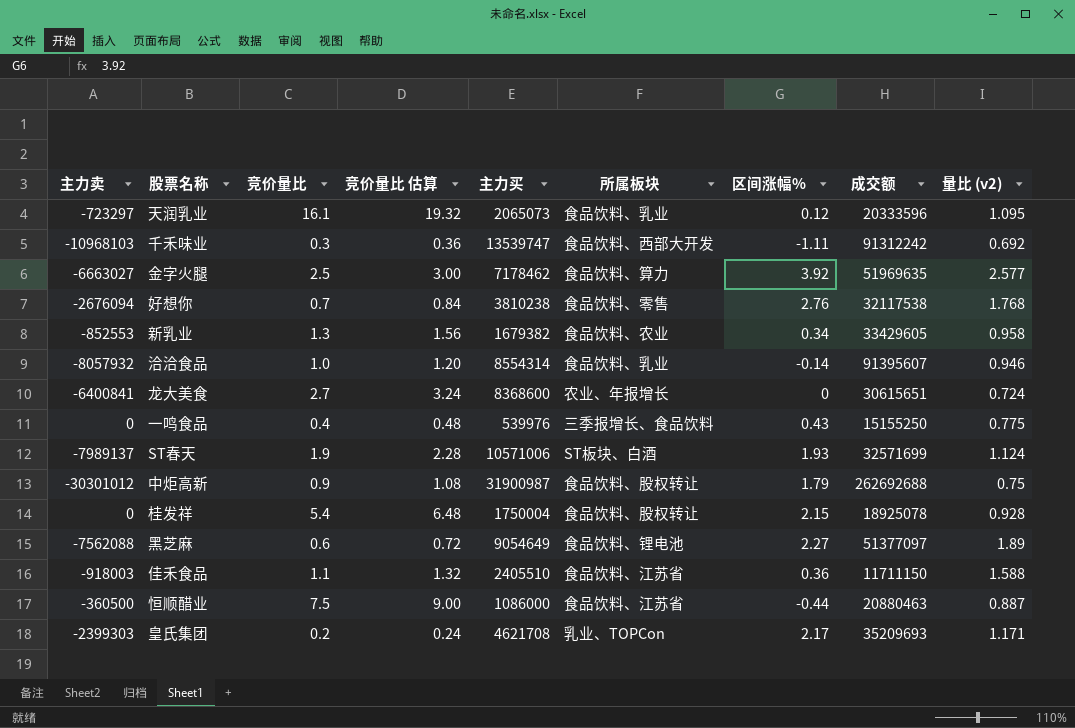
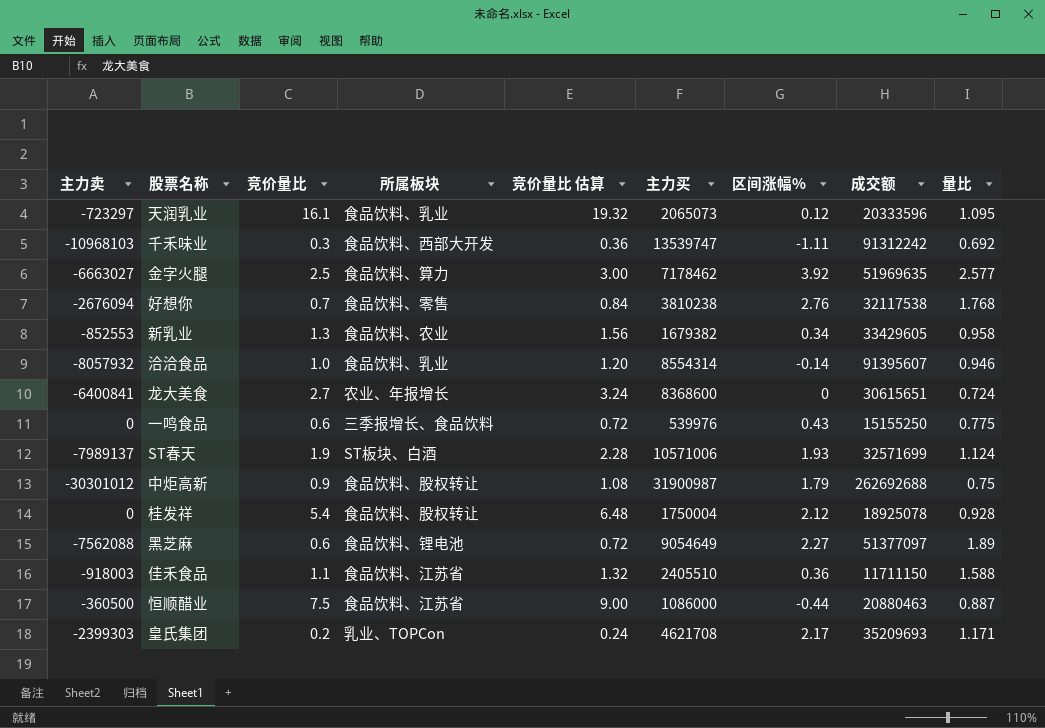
column 所属板块 | position: 6 -> 4
column name: 量比 (v2) -> 量比
一鸣食品 | 竞价量比: 0.4 -> 0.6
一鸣食品 | 竞价量比 估算: 0.48 -> 0.72
桂发祥 | 区间涨幅%: 2.15 -> 2.12

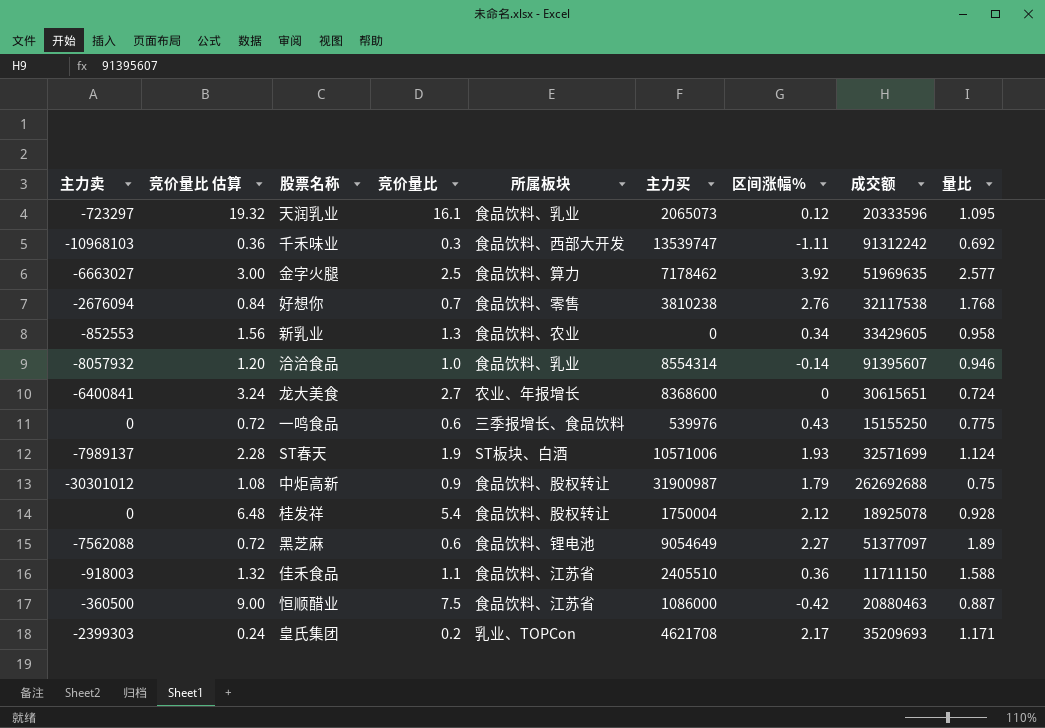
column 竞价量比 估算 | position: 5 -> 2
新乳业 | 主力买: 1679382 -> 0
恒顺醋业 | 区间涨幅%: -0.44 -> -0.42

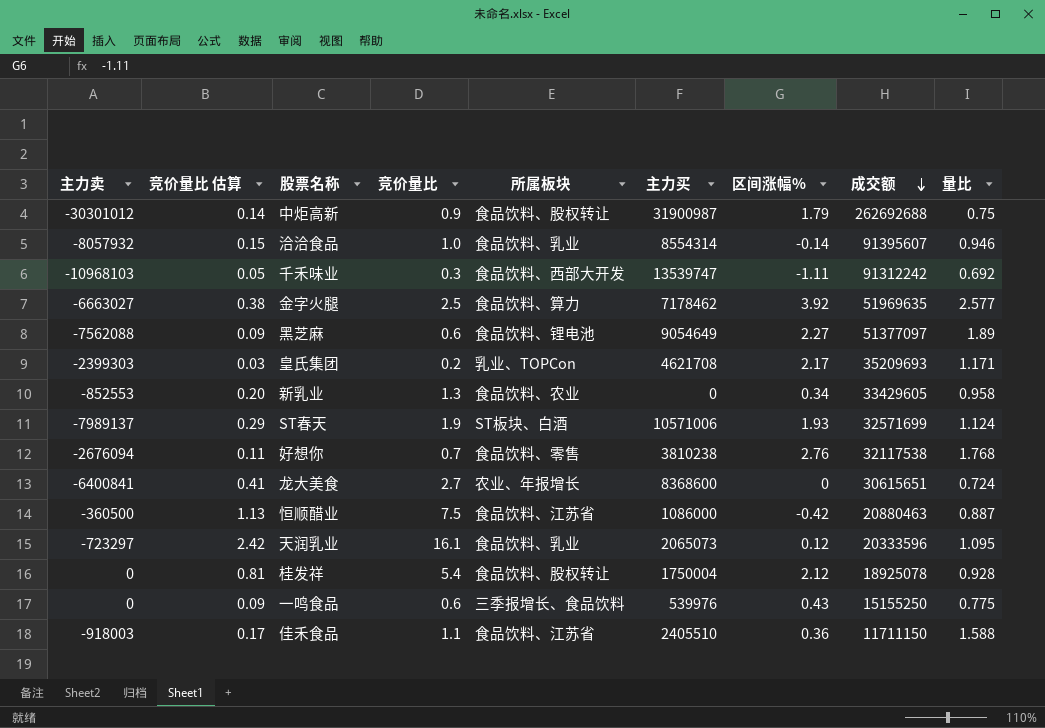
row order: none -> 成交额 descending
column 竞价量比 估算 | formula: [竞价量比] * 1.2 -> [竞价量比] * 0.15

